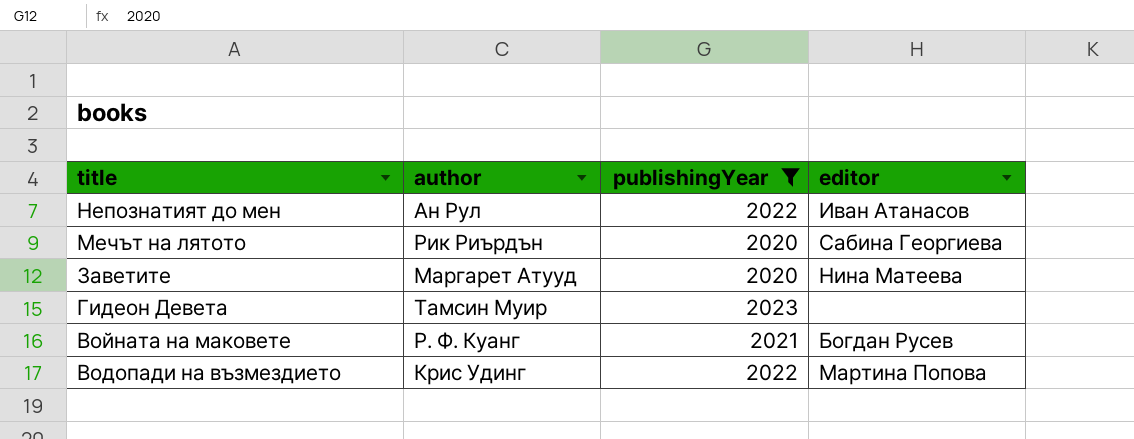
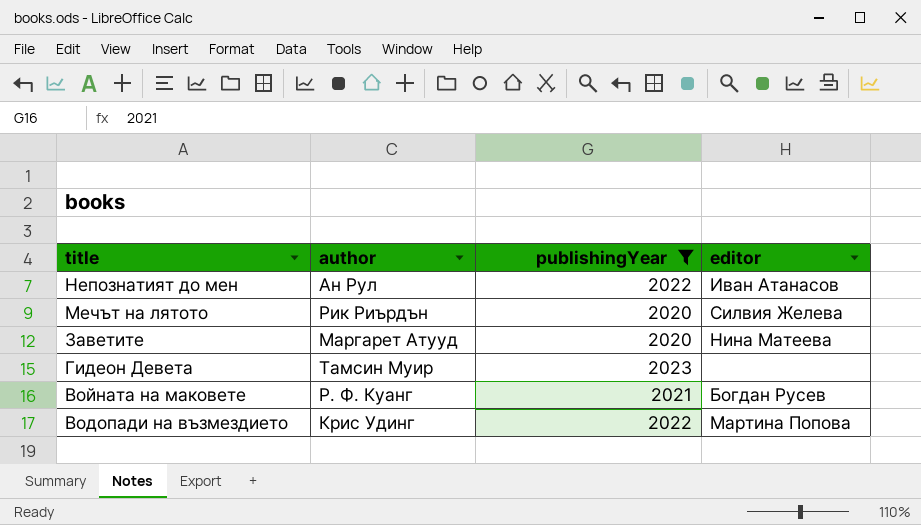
Мечът на лятото | editor: Сабина Георгиева -> Силвия Желева

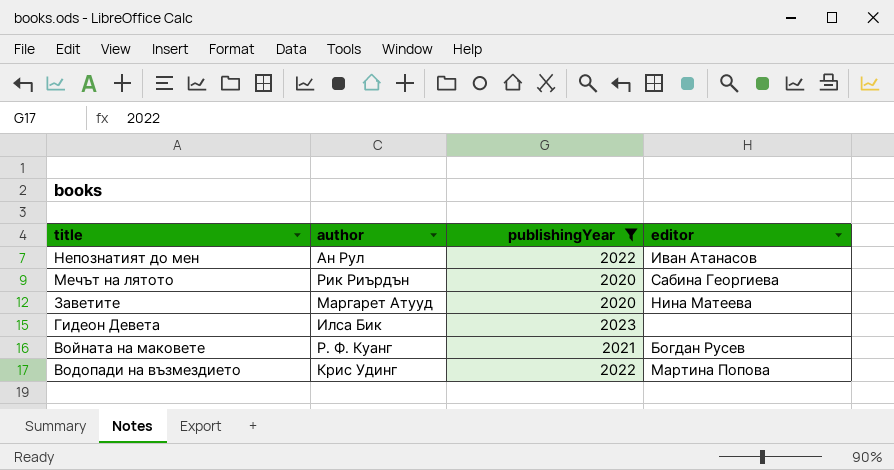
Мечът на лятото | editor: Силвия Желева -> Сабина Георгиева
Гидеон Девета | author: Тамсин Муир -> Илса Бик

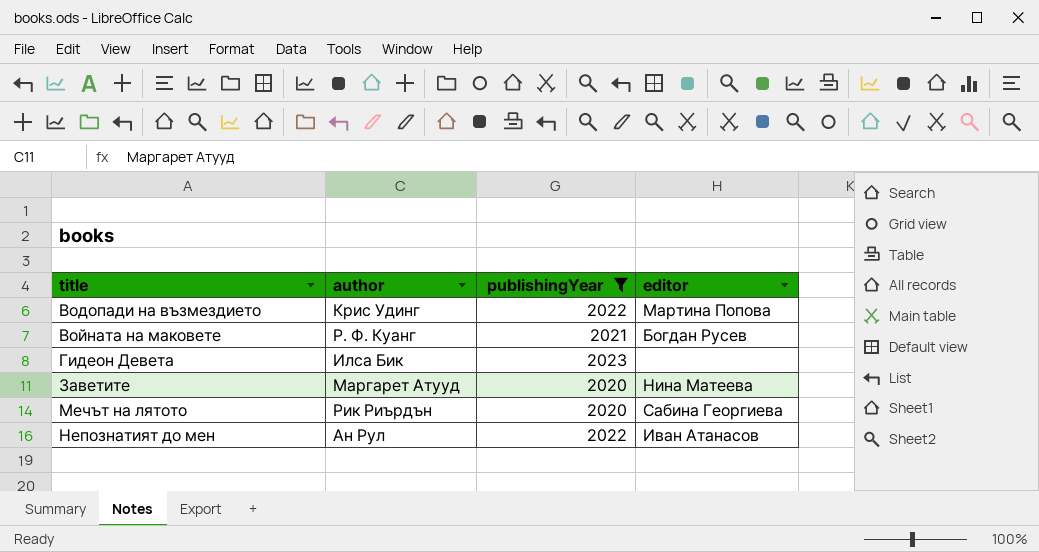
row order: title descending -> title ascending

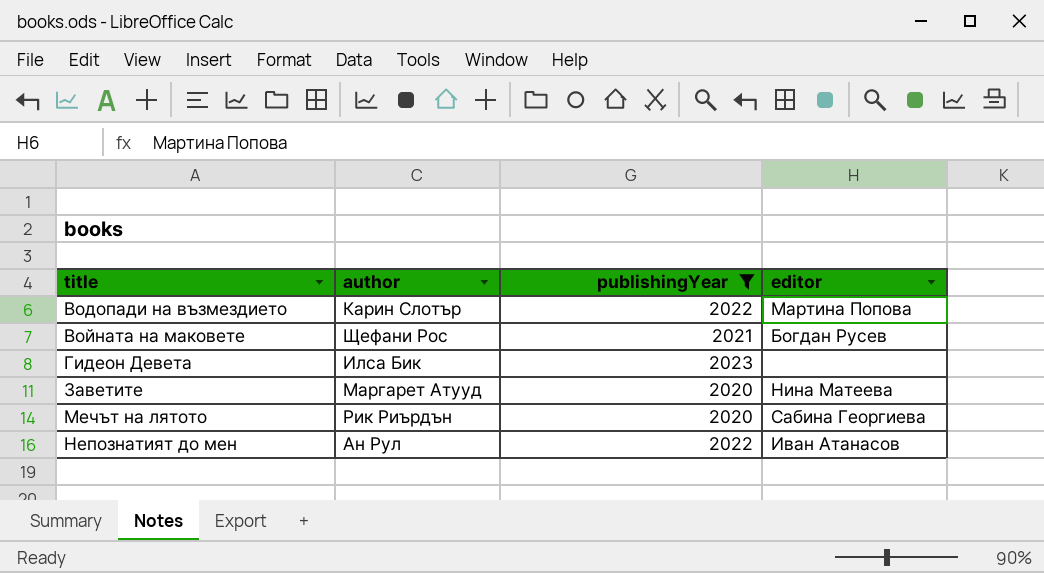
Водопади на възмездието | author: Крис Удинг -> Карин Слотър
Войната на маковете | author: Р. Ф. Куанг -> Щефани Рос

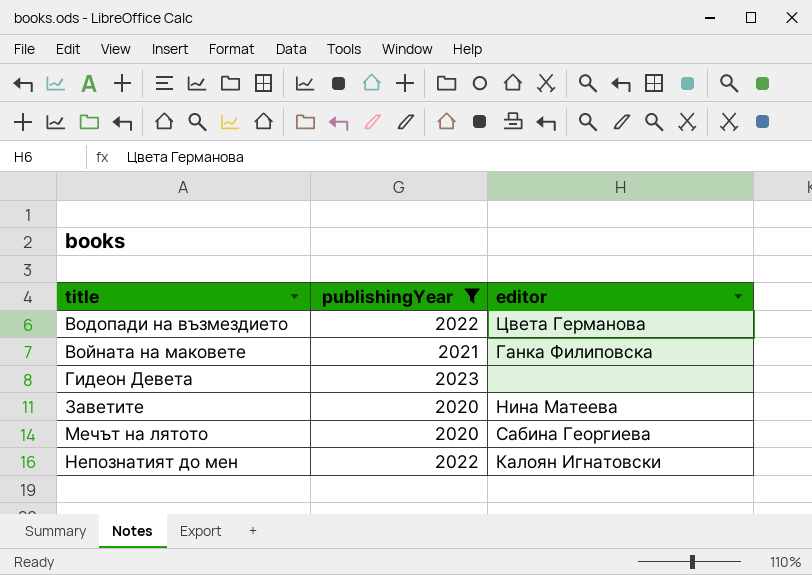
column author | position: 2 -> none
Водопади на възмездието | editor: Мартина Попова -> Цвета Германова
Войната на маковете | editor: Богдан Русев -> Ганка Филиповска
Непознатият до мен | editor: Иван Атанасов -> Калоян Игнатовски

